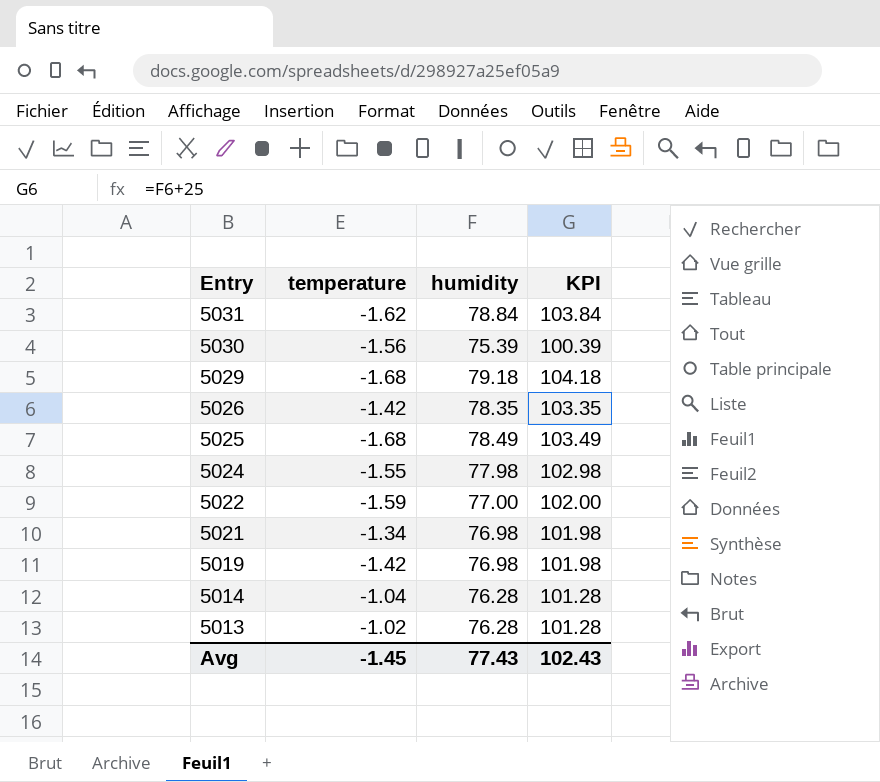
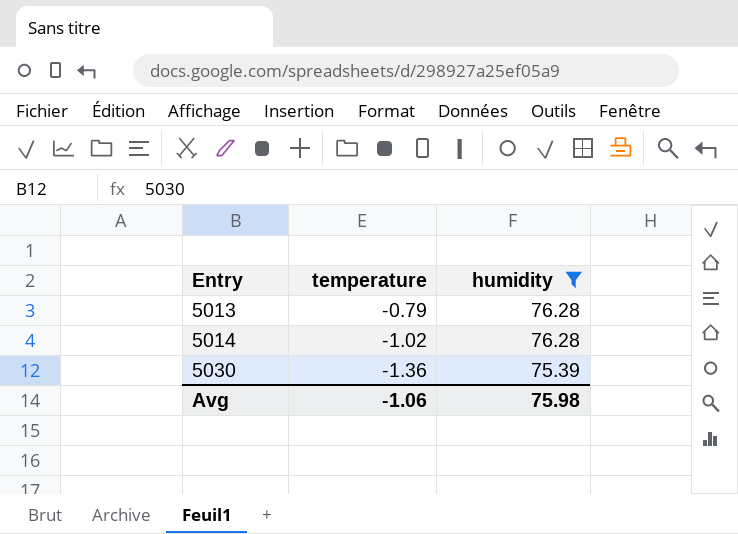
filter: none -> humidity <= 76.28
row order: Entry descending -> Entry ascending
column KPI | formula: [humidity] + 25 -> none
5013 | temperature: -1.02 -> -0.79
5014 | temperature: -1.04 -> -1.02
5030 | temperature: -1.56 -> -1.36
Avg | temperature: -1.45 -> -1.06
Avg | humidity: 77.43 -> 75.98

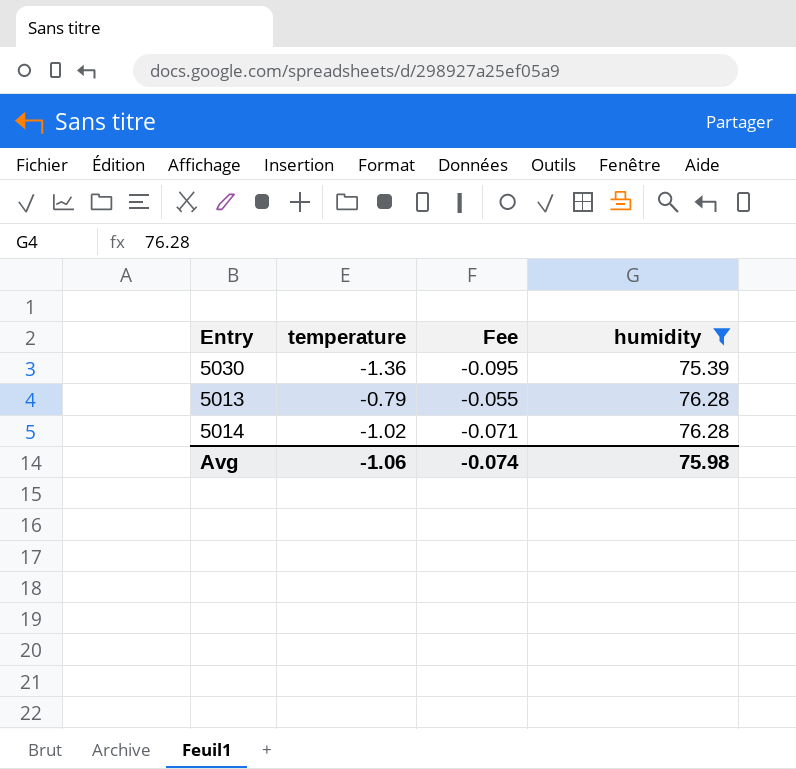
row order: Entry ascending -> humidity ascending
column Fee | formula: none -> [temperature] * 0.07

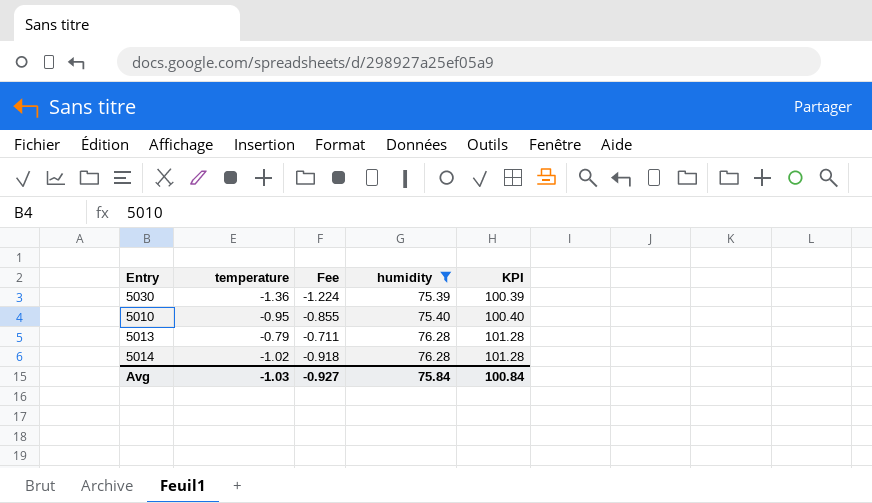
column Fee | formula: [temperature] * 0.07 -> [temperature] * 0.9
column KPI | formula: none -> [humidity] + 25
row 5010: none -> -0.95 | -0.855 | 75.40 | 100.40
Avg | temperature: -1.06 -> -1.03
Avg | Fee: -0.074 -> -0.927
Avg | humidity: 75.98 -> 75.84

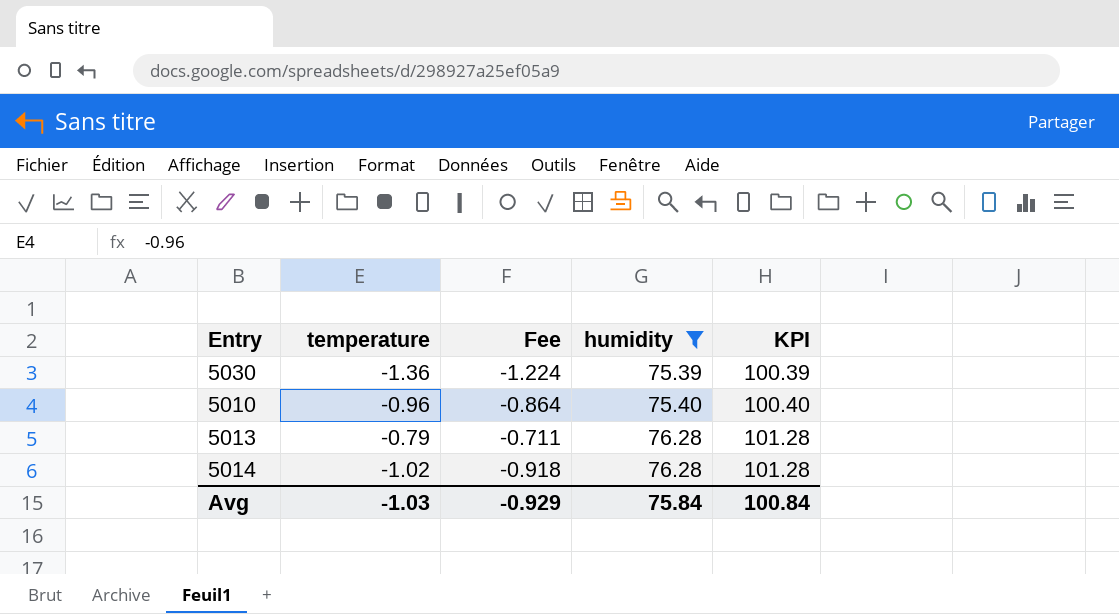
5010 | temperature: -0.95 -> -0.96
5010 | Fee: -0.855 -> -0.864
Avg | Fee: -0.927 -> -0.929

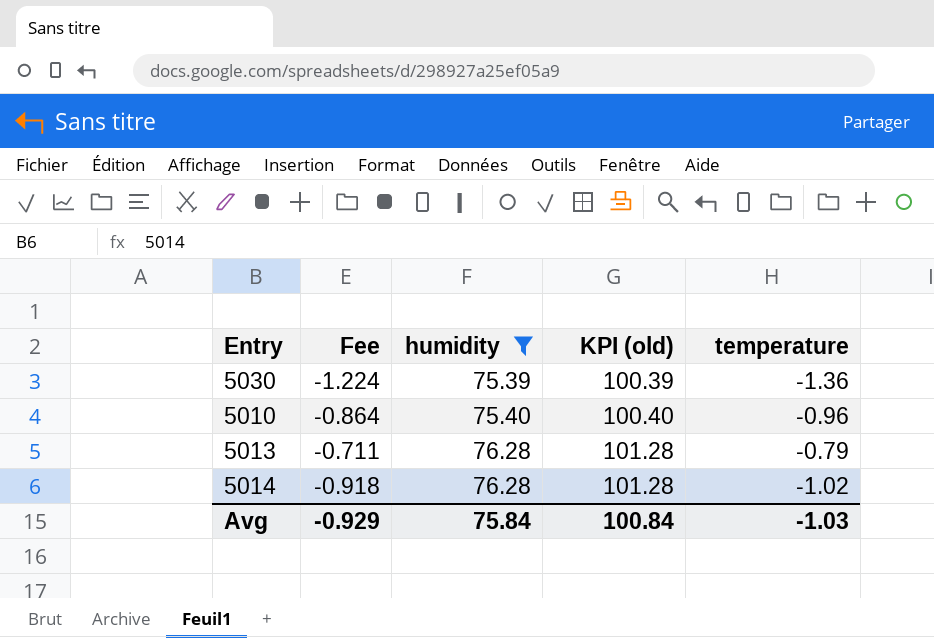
column name: KPI -> KPI (old)
column temperature | position: 2 -> 5

